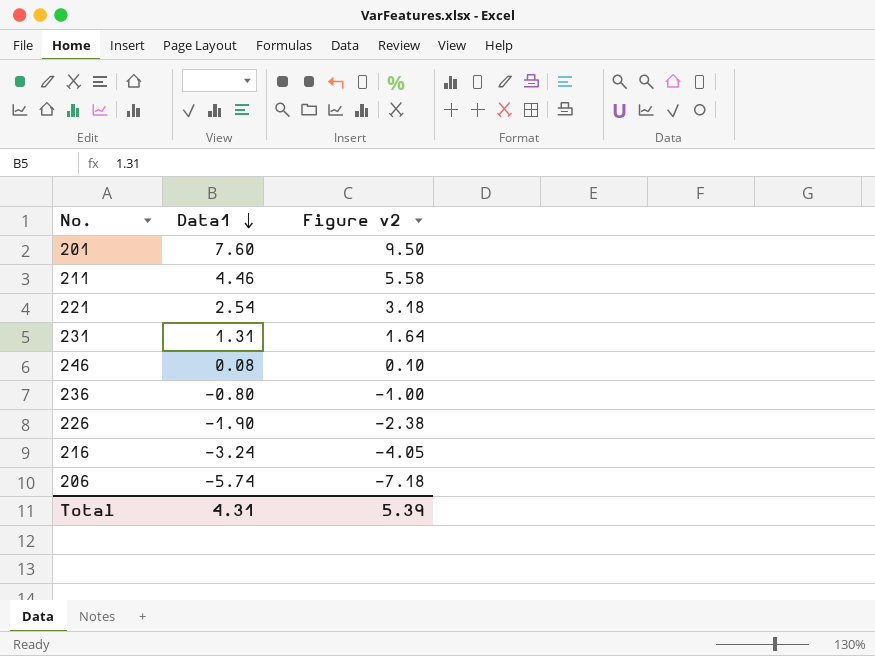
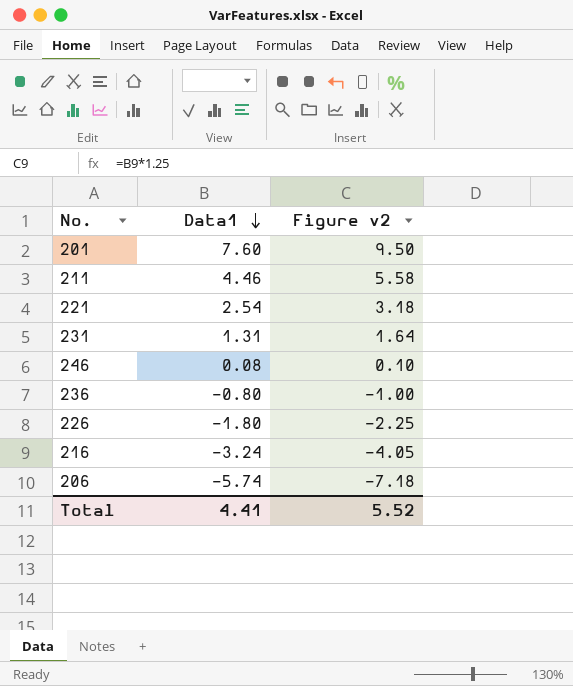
226 | Data1: -1.90 -> -1.80
226 | Figure v2: -2.38 -> -2.25
Total | Data1: 4.31 -> 4.41
Total | Figure v2: 5.39 -> 5.52

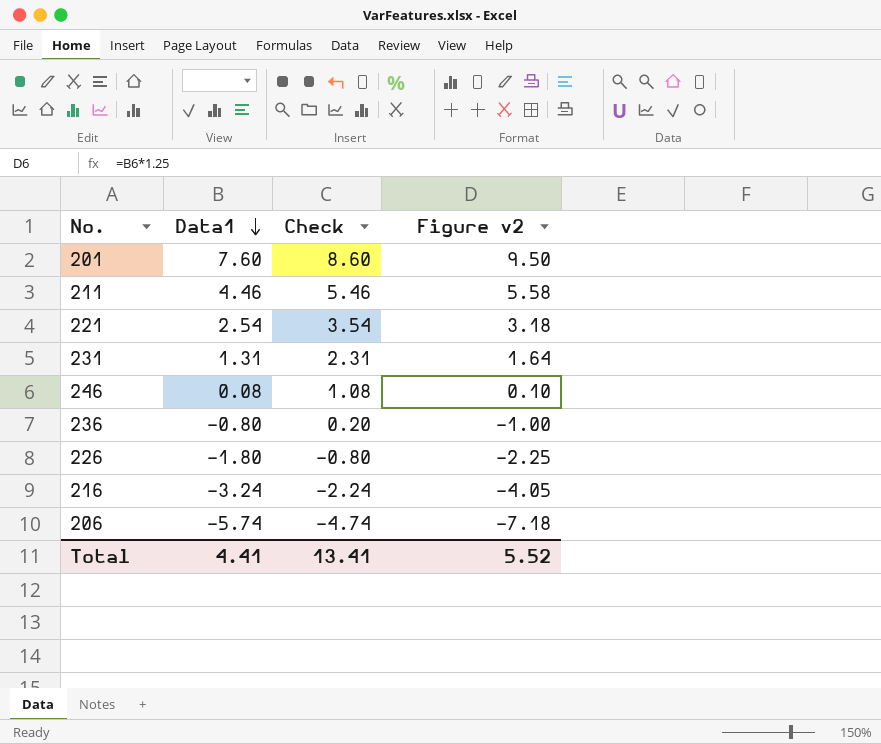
column Check | formula: none -> [Data1] + 1

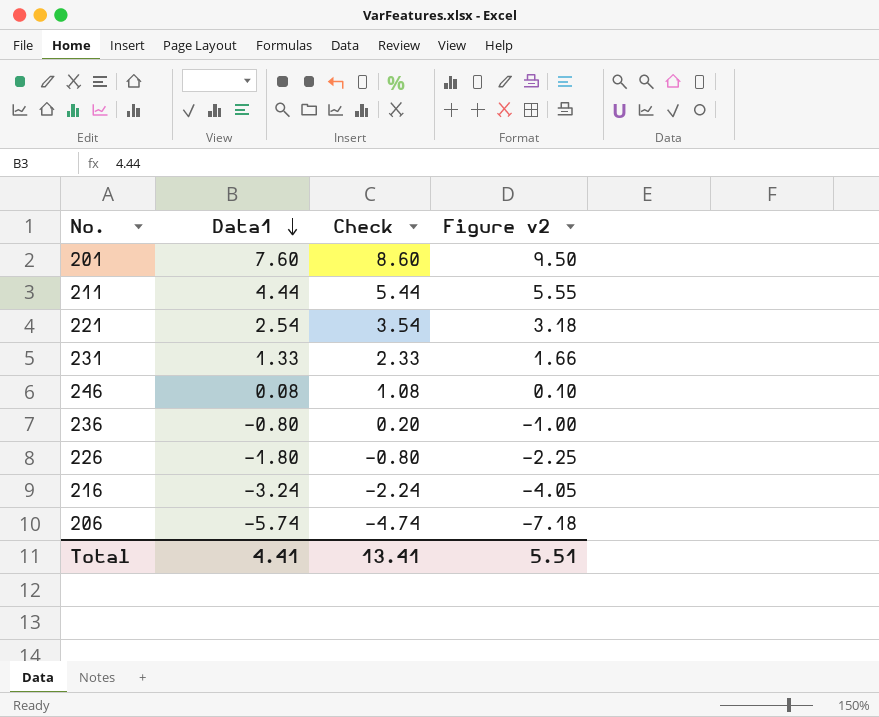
211 | Data1: 4.46 -> 4.44
211 | Check: 5.46 -> 5.44
211 | Figure v2: 5.58 -> 5.55
231 | Data1: 1.31 -> 1.33
231 | Check: 2.31 -> 2.33
231 | Figure v2: 1.64 -> 1.66
Total | Figure v2: 5.52 -> 5.51

